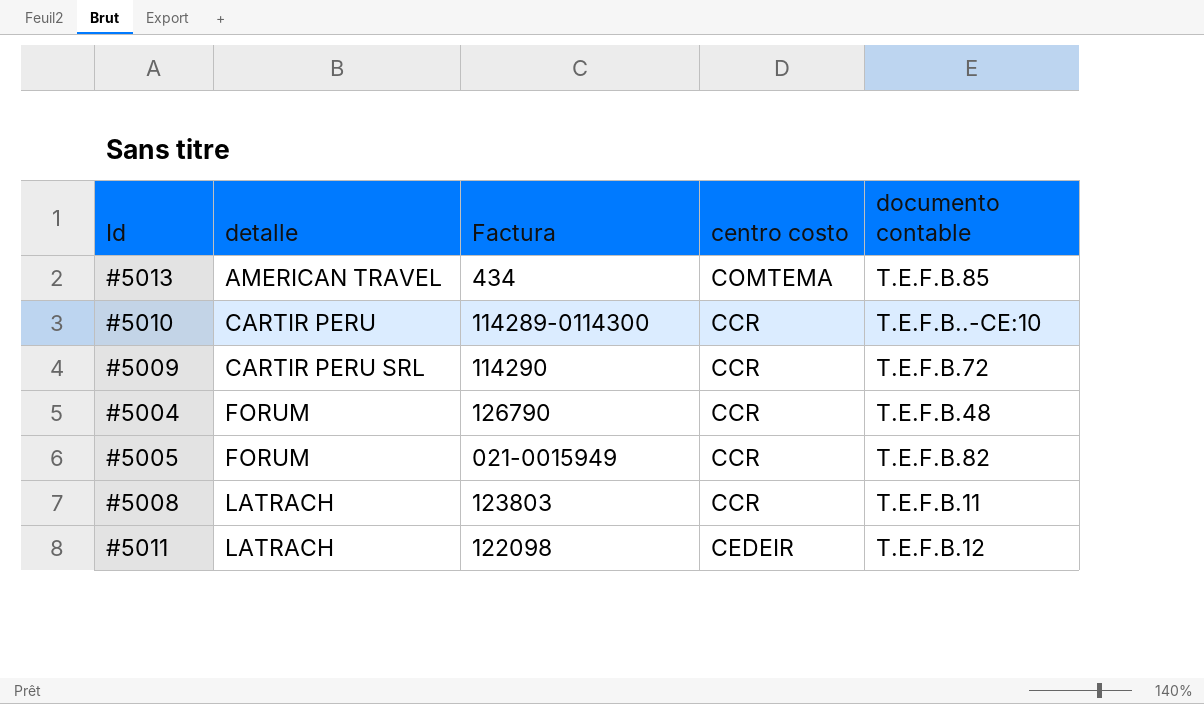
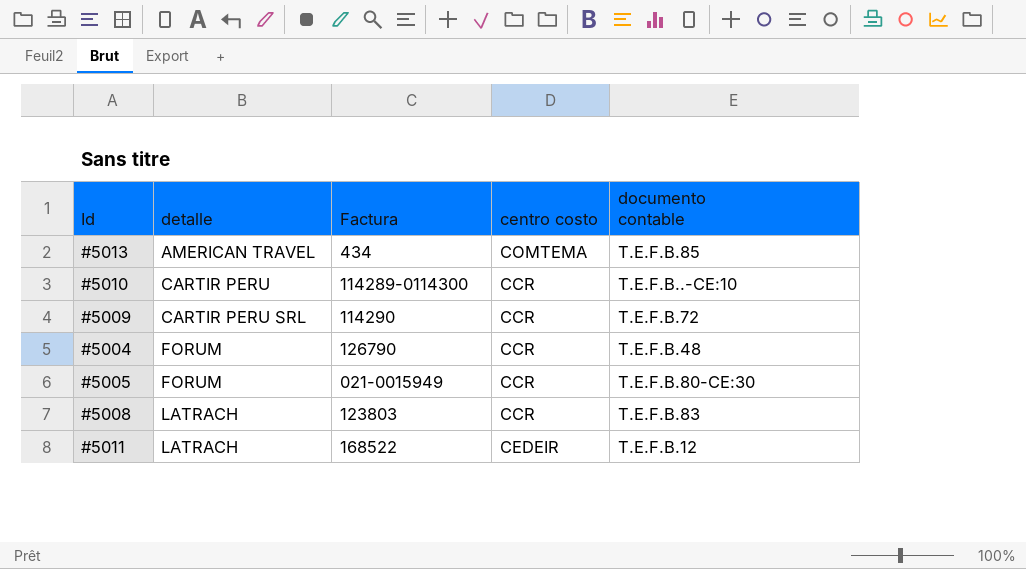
#5005 | documento contable: T.E.F.B.82 -> T.E.F.B.80-CE:30
#5008 | documento contable: T.E.F.B.11 -> T.E.F.B.83
#5011 | Factura: 122098 -> 168522

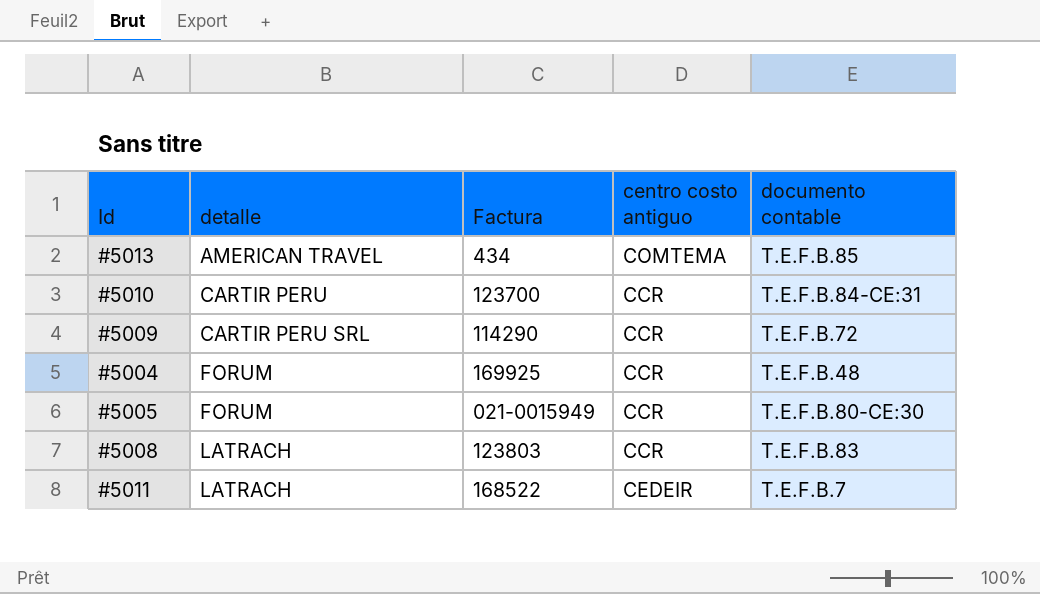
column name: centro costo -> centro costo antiguo
#5010 | Factura: 114289-0114300 -> 123700
#5010 | documento contable: T.E.F.B..-CE:10 -> T.E.F.B.84-CE:31
#5004 | Factura: 126790 -> 169925
#5011 | documento contable: T.E.F.B.12 -> T.E.F.B.7

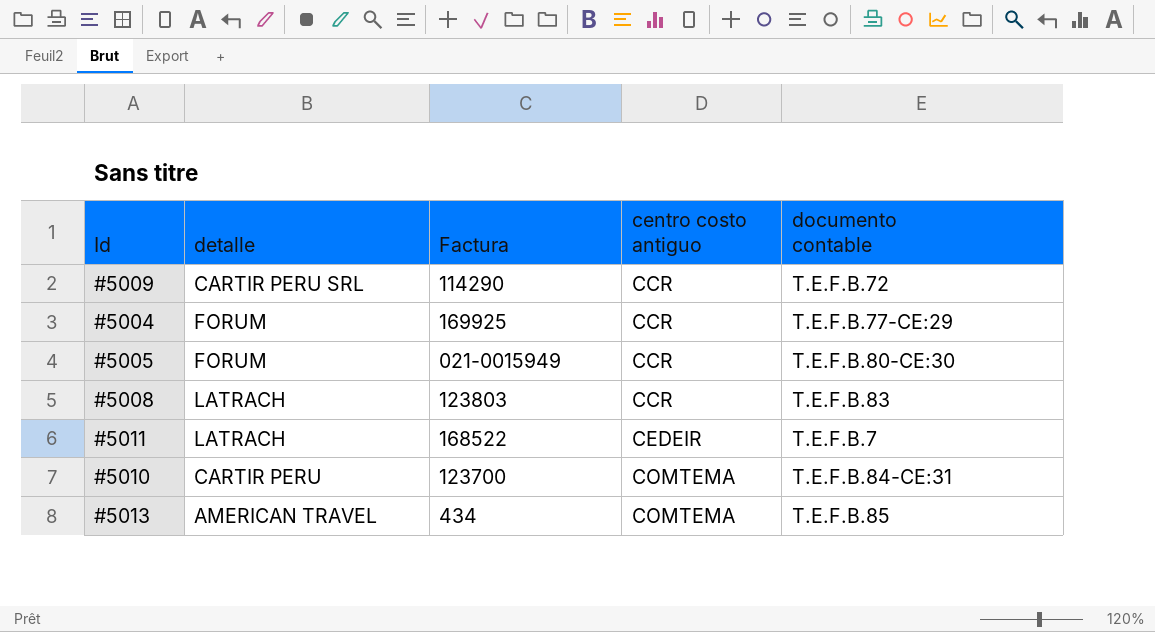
row order: detalle ascending -> centro costo antiguo ascending
#5004 | documento contable: T.E.F.B.48 -> T.E.F.B.77-CE:29
#5010 | centro costo antiguo: CCR -> COMTEMA

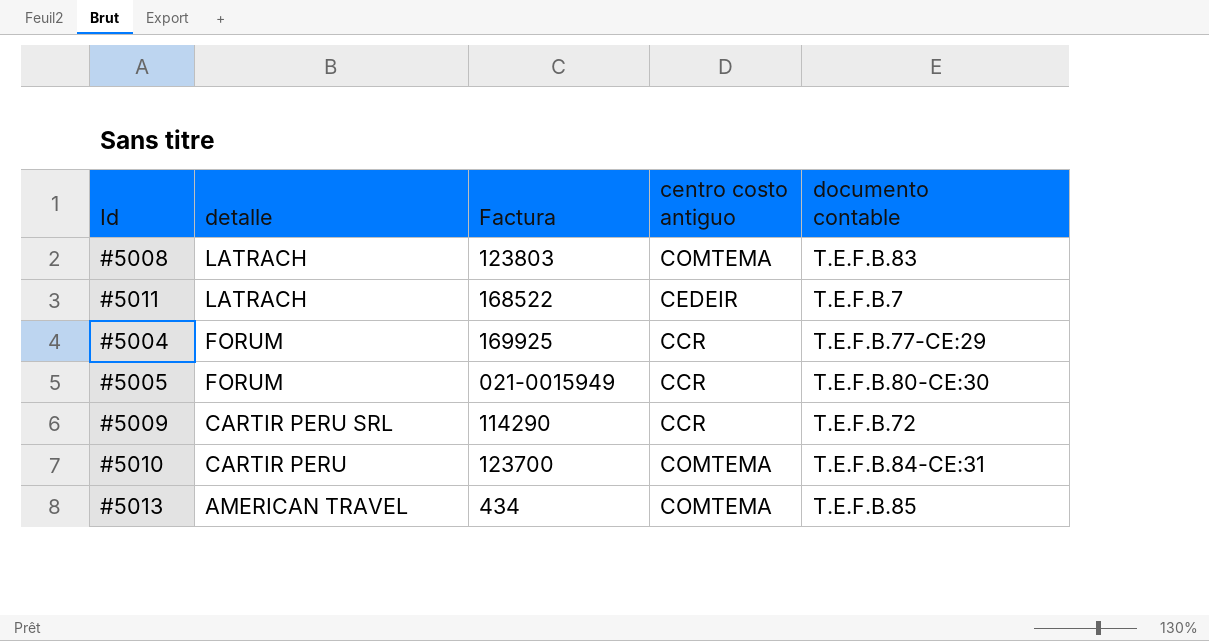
row order: centro costo antiguo ascending -> detalle descending
#5008 | centro costo antiguo: CCR -> COMTEMA

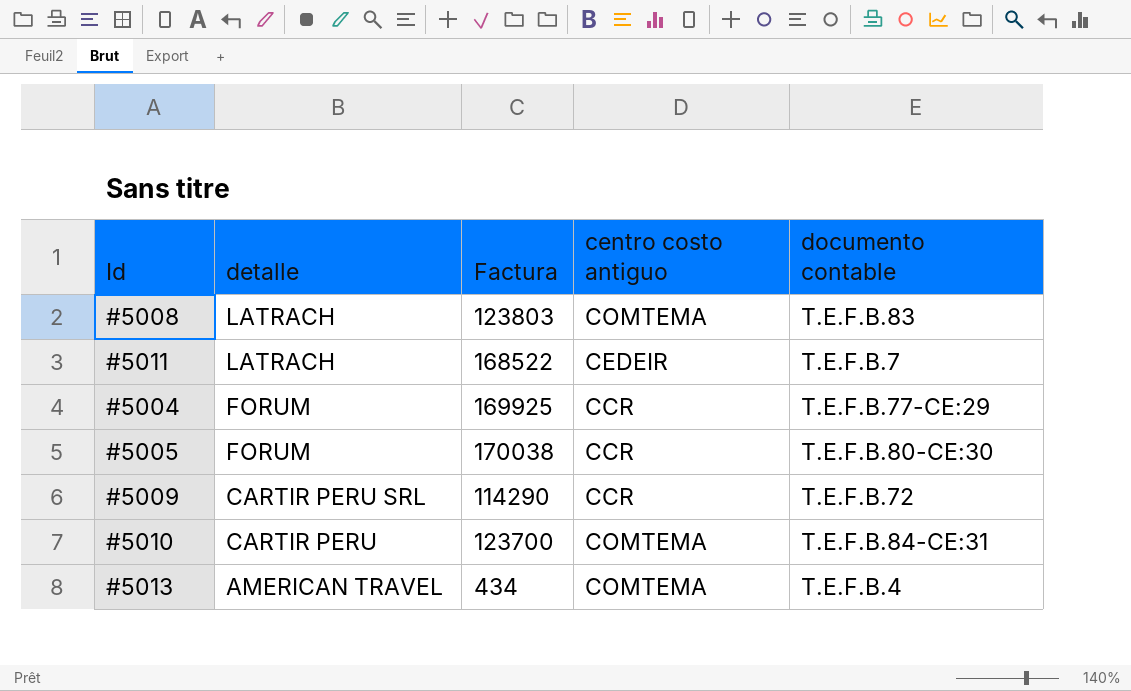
#5005 | Factura: 021-0015949 -> 170038
#5013 | documento contable: T.E.F.B.85 -> T.E.F.B.4

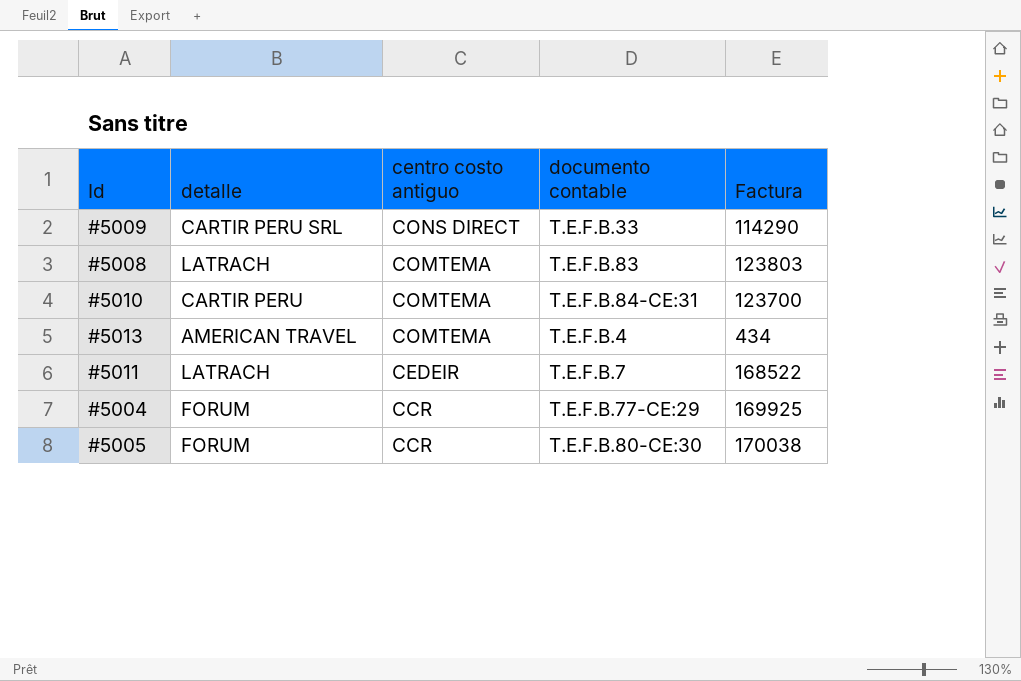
row order: detalle descending -> centro costo antiguo descending
column Factura | position: 3 -> 5
#5009 | centro costo antiguo: CCR -> CONS DIRECT
#5009 | documento contable: T.E.F.B.72 -> T.E.F.B.33

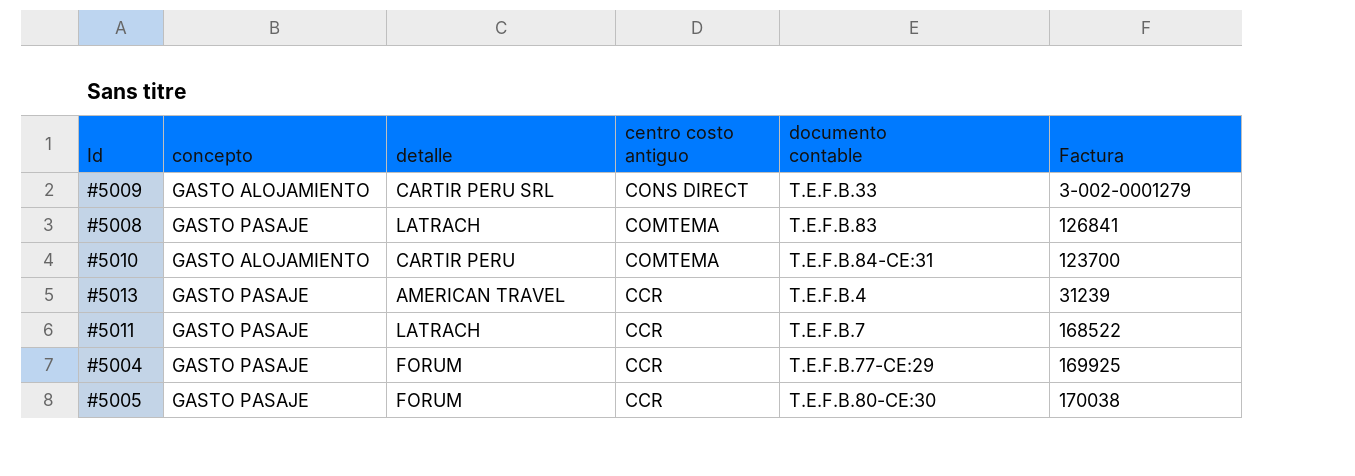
column concepto | position: none -> 2
#5009 | Factura: 114290 -> 3-002-0001279
#5008 | Factura: 123803 -> 126841
#5013 | centro costo antiguo: COMTEMA -> CCR
#5013 | Factura: 434 -> 31239
#5011 | centro costo antiguo: CEDEIR -> CCR

